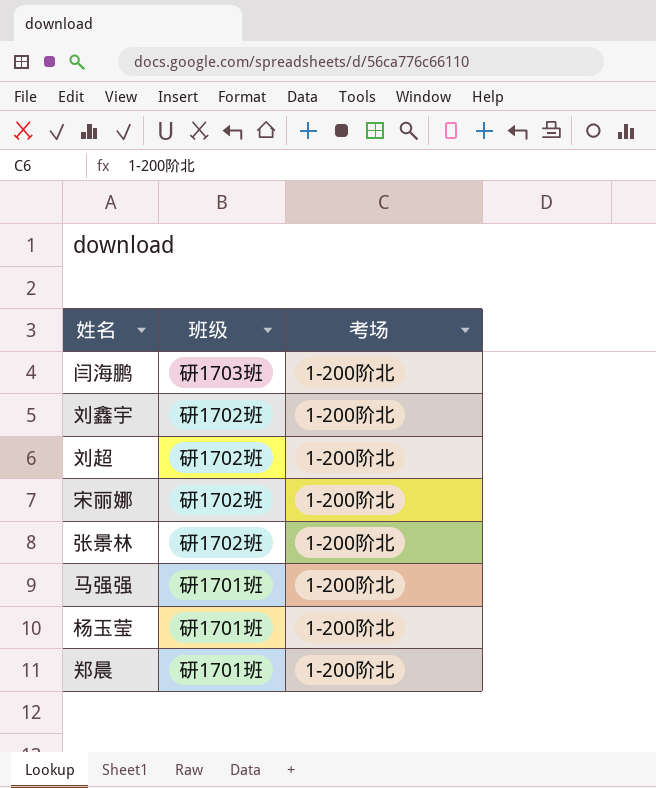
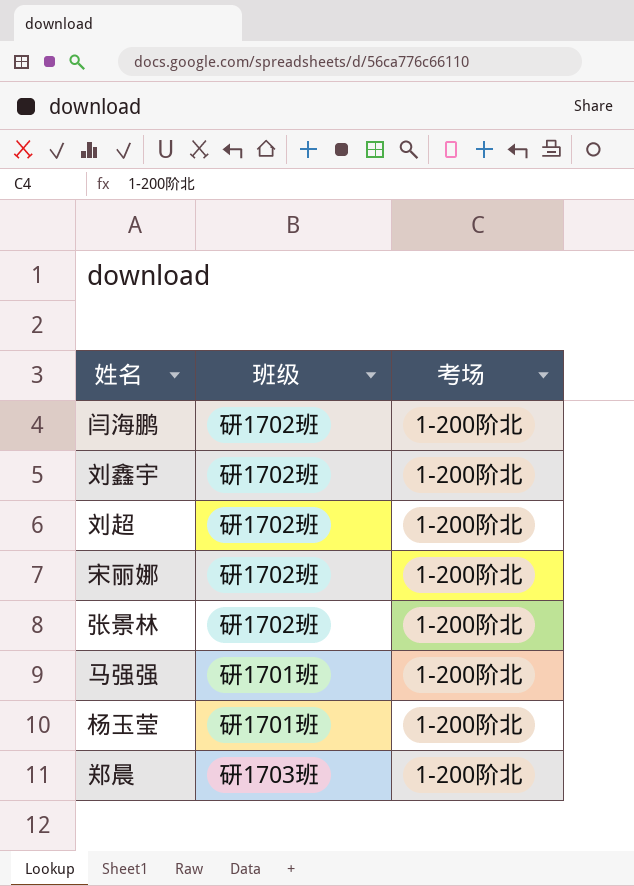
闫海鹏 | 班级: 研1703班 -> 研1702班
郑晨 | 班级: 研1701班 -> 研1703班

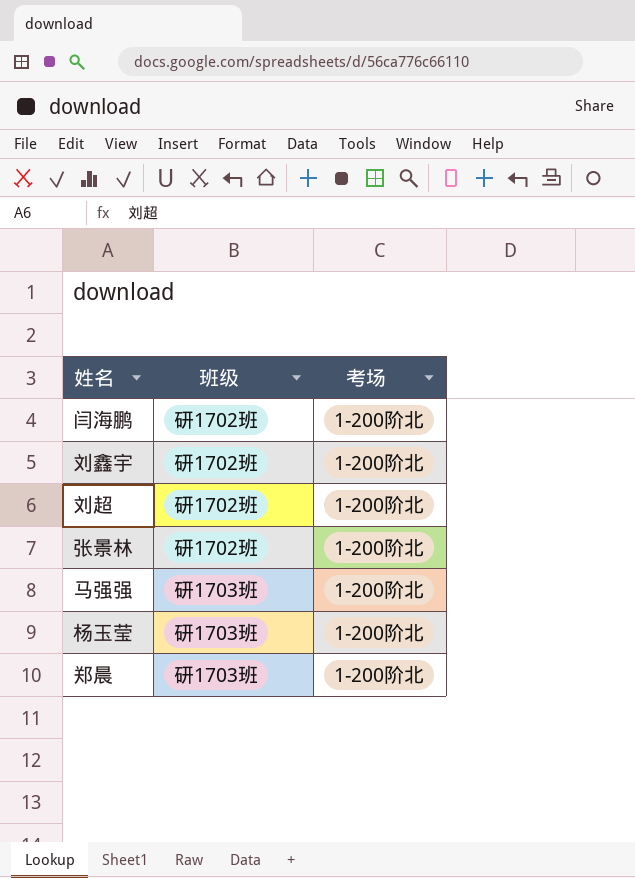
row 宋丽娜: 研1702班 | 1-200阶北 -> none
马强强 | 班级: 研1701班 -> 研1703班
杨玉莹 | 班级: 研1701班 -> 研1703班

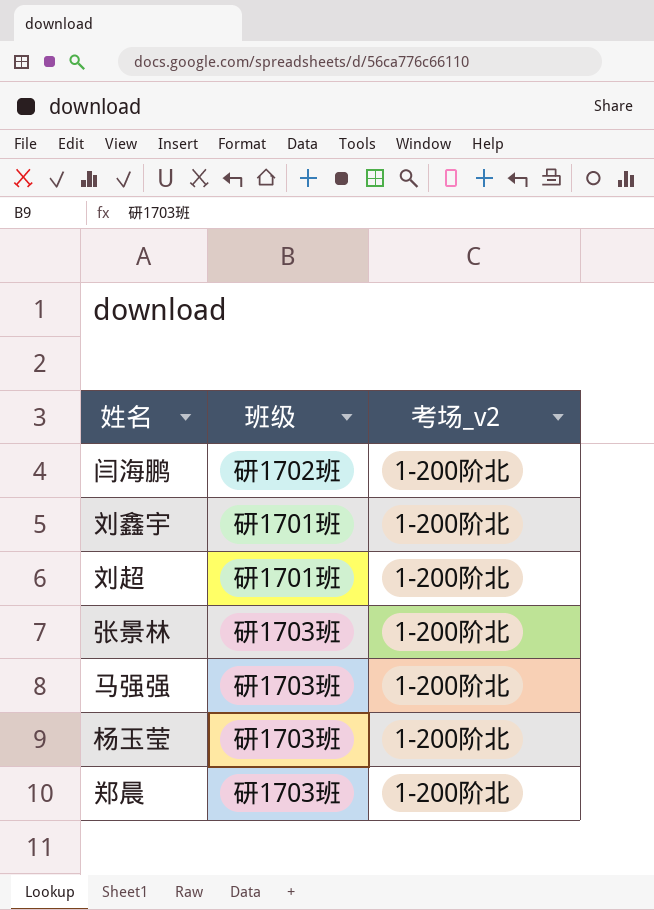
column name: 考场 -> 考场_v2
刘鑫宇 | 班级: 研1702班 -> 研1701班
刘超 | 班级: 研1702班 -> 研1701班
张景林 | 班级: 研1702班 -> 研1703班

